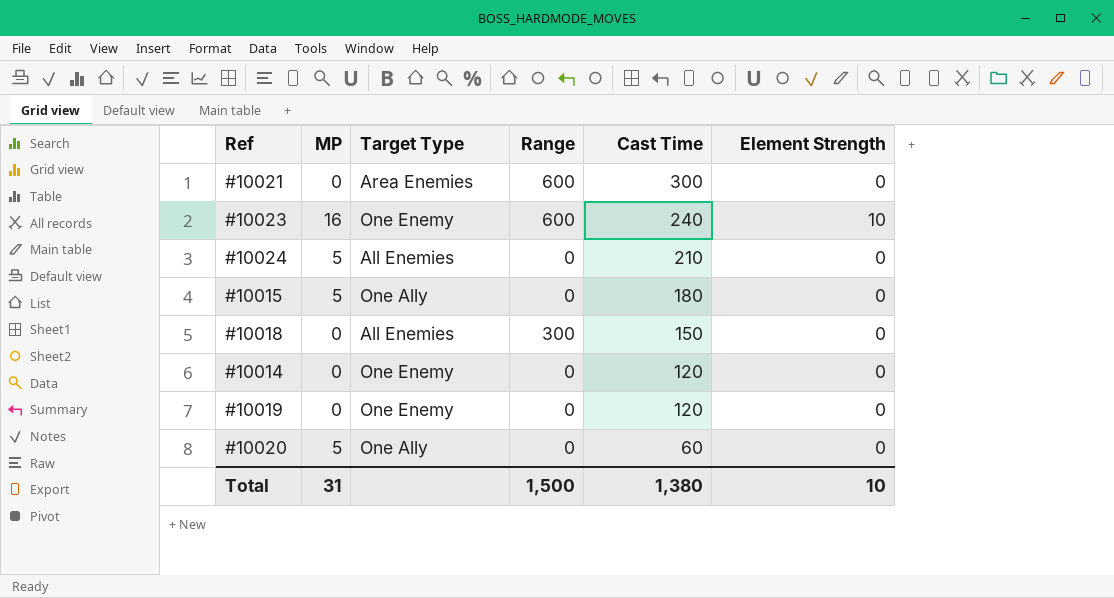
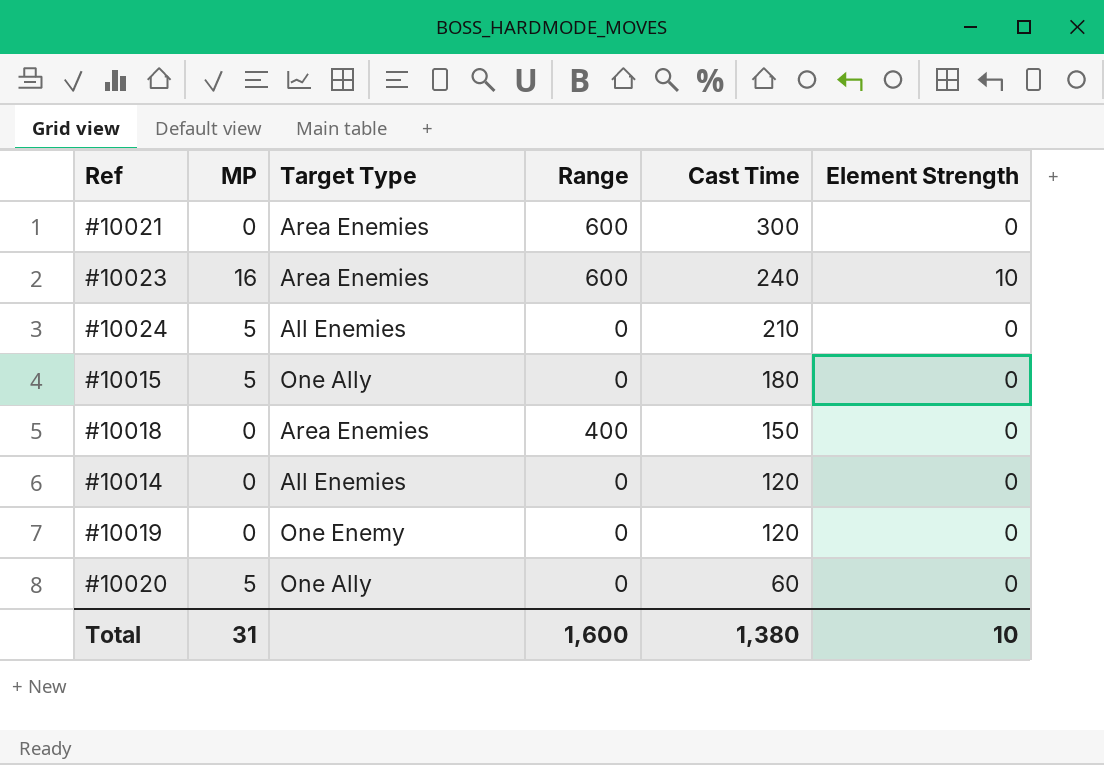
#10023 | Target Type: One Enemy -> Area Enemies
#10018 | Target Type: All Enemies -> Area Enemies
#10018 | Range: 300 -> 400
#10014 | Target Type: One Enemy -> All Enemies
Total | Range: 1,500 -> 1,600

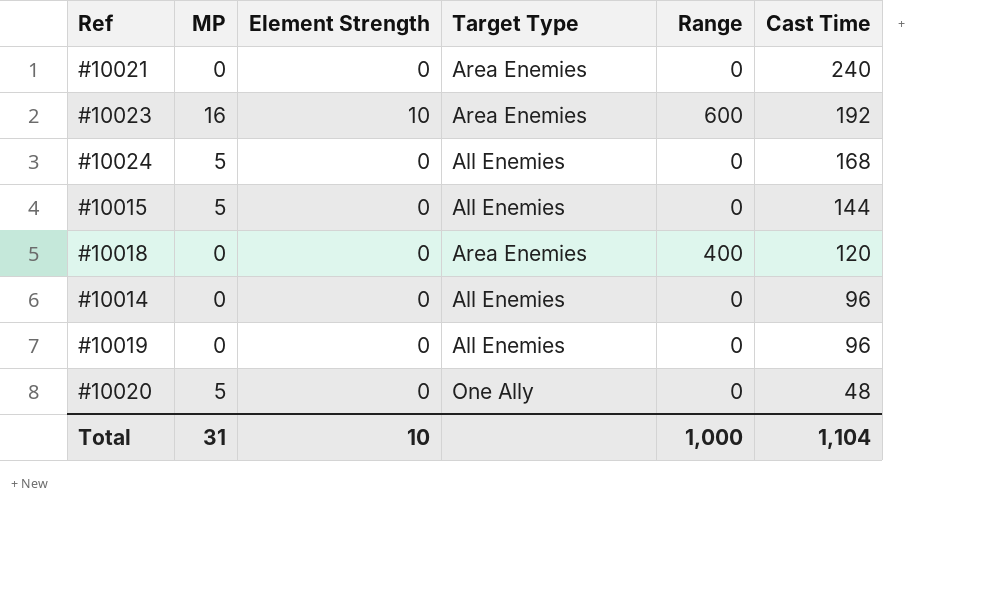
column Element Strength | position: 6 -> 3
#10021 | Range: 600 -> 0
#10021 | Cast Time: 300 -> 240
#10023 | Cast Time: 240 -> 192
#10024 | Cast Time: 210 -> 168
#10015 | Target Type: One Ally -> All Enemies
#10015 | Cast Time: 180 -> 144
#10018 | Cast Time: 150 -> 120
#10014 | Cast Time: 120 -> 96
#10019 | Target Type: One Enemy -> All Enemies
#10019 | Cast Time: 120 -> 96
#10020 | Cast Time: 60 -> 48
Total | Range: 1,600 -> 1,000
Total | Cast Time: 1,380 -> 1,104

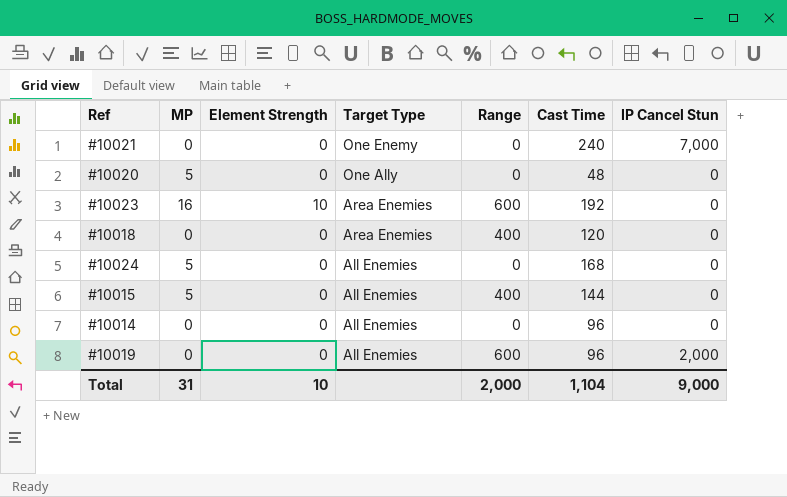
row order: Cast Time descending -> Target Type descending
column IP Cancel Stun | position: none -> 7
#10021 | Target Type: Area Enemies -> One Enemy
#10015 | Range: 0 -> 400
#10019 | Range: 0 -> 600
Total | Range: 1,000 -> 2,000

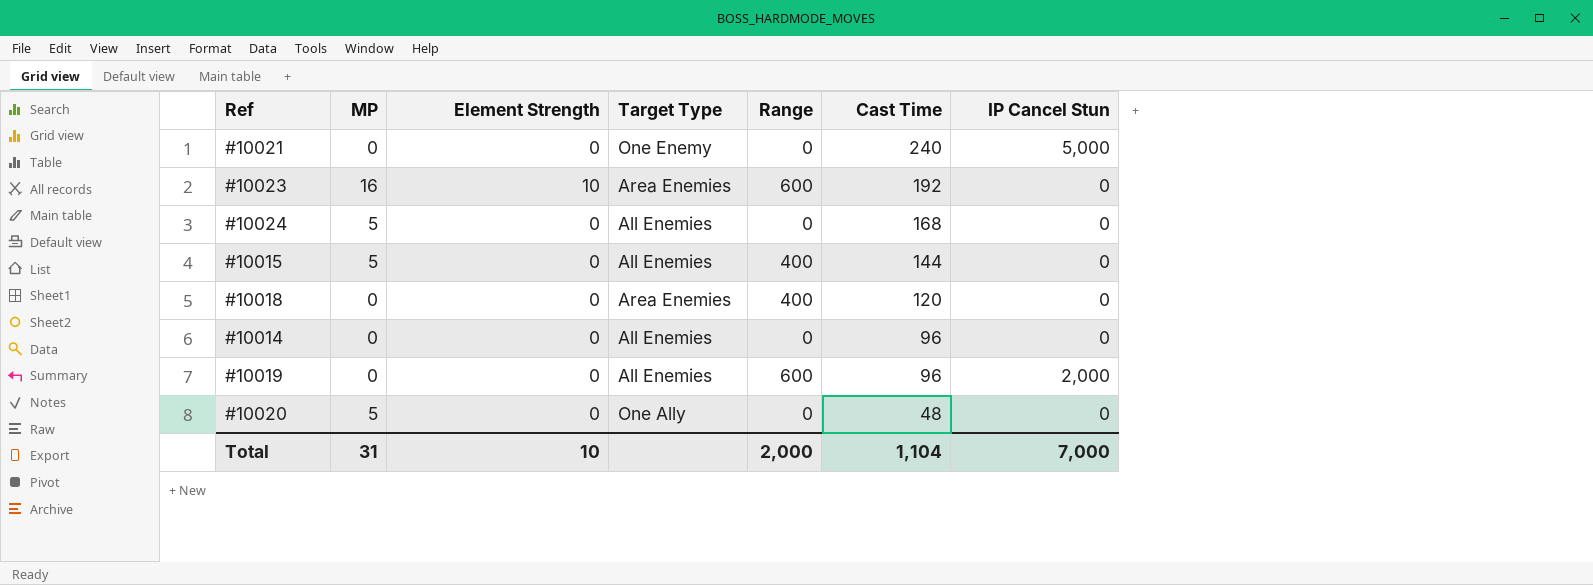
row order: Target Type descending -> Cast Time descending
#10021 | IP Cancel Stun: 7,000 -> 5,000
Total | IP Cancel Stun: 9,000 -> 7,000

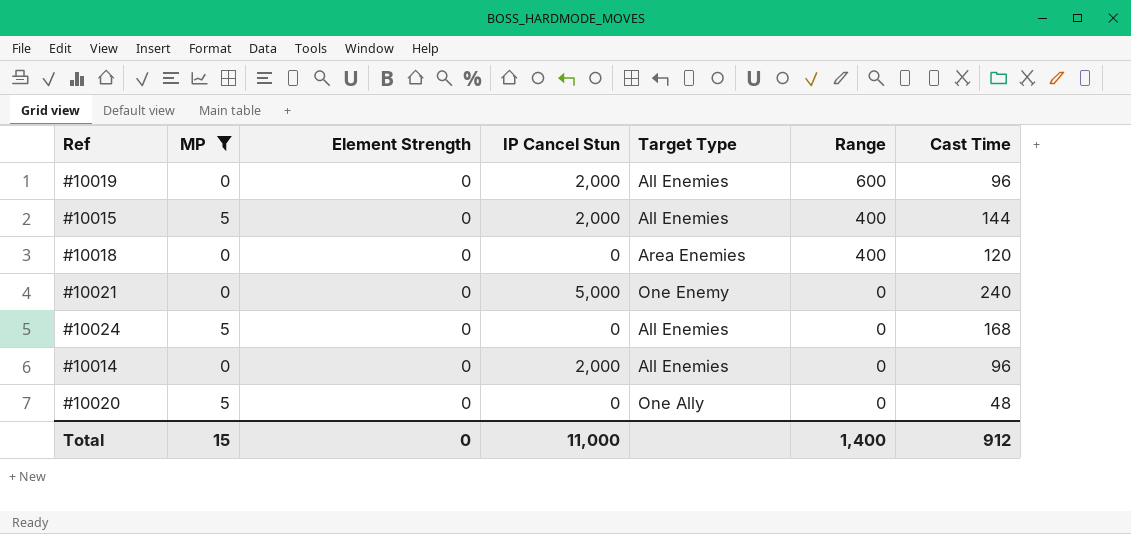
filter: none -> MP != 16
row order: Cast Time descending -> Range descending
column IP Cancel Stun | position: 7 -> 4
#10015 | IP Cancel Stun: 0 -> 2,000
#10014 | IP Cancel Stun: 0 -> 2,000
Total | MP: 31 -> 15
Total | Element Strength: 10 -> 0
Total | IP Cancel Stun: 7,000 -> 11,000
Total | Range: 2,000 -> 1,400
Total | Cast Time: 1,104 -> 912

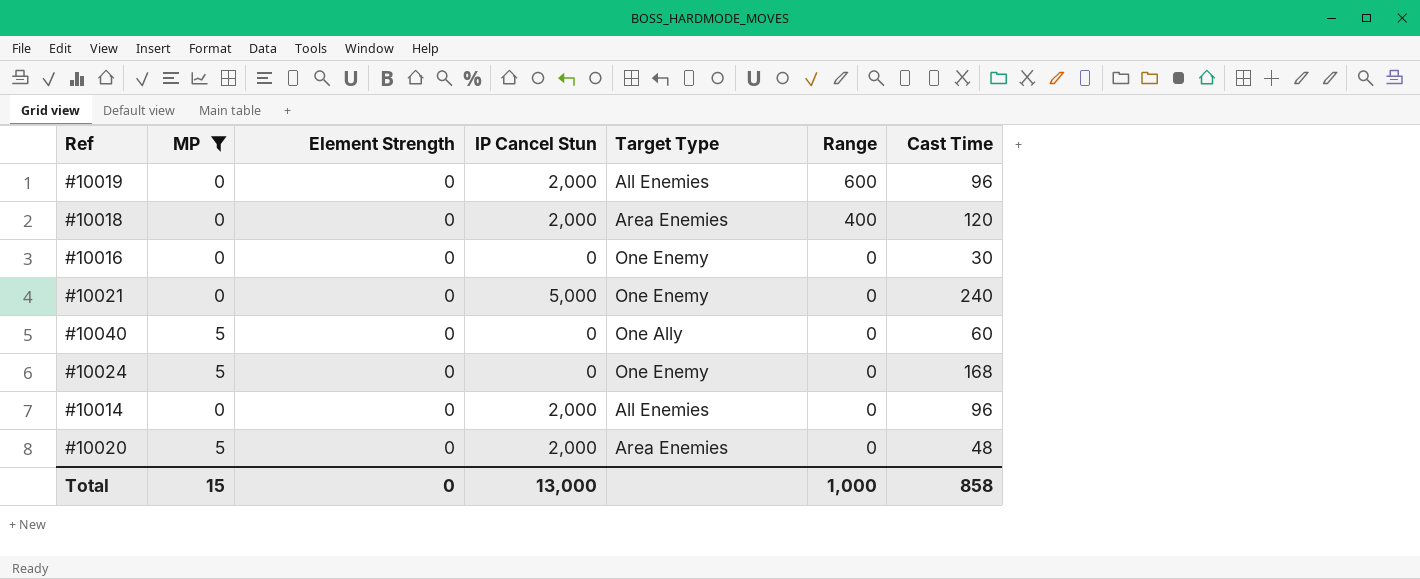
row #10015: 5 | 0 | 2,000 | All Enemies | 400 | 144 -> none
#10018 | IP Cancel Stun: 0 -> 2,000
row #10016: none -> 0 | 0 | 0 | One Enemy | 0 | 30
row #10040: none -> 5 | 0 | 0 | One Ally | 0 | 60
#10024 | Target Type: All Enemies -> One Enemy
#10020 | IP Cancel Stun: 0 -> 2,000
#10020 | Target Type: One Ally -> Area Enemies
Total | IP Cancel Stun: 11,000 -> 13,000
Total | Range: 1,400 -> 1,000
Total | Cast Time: 912 -> 858

